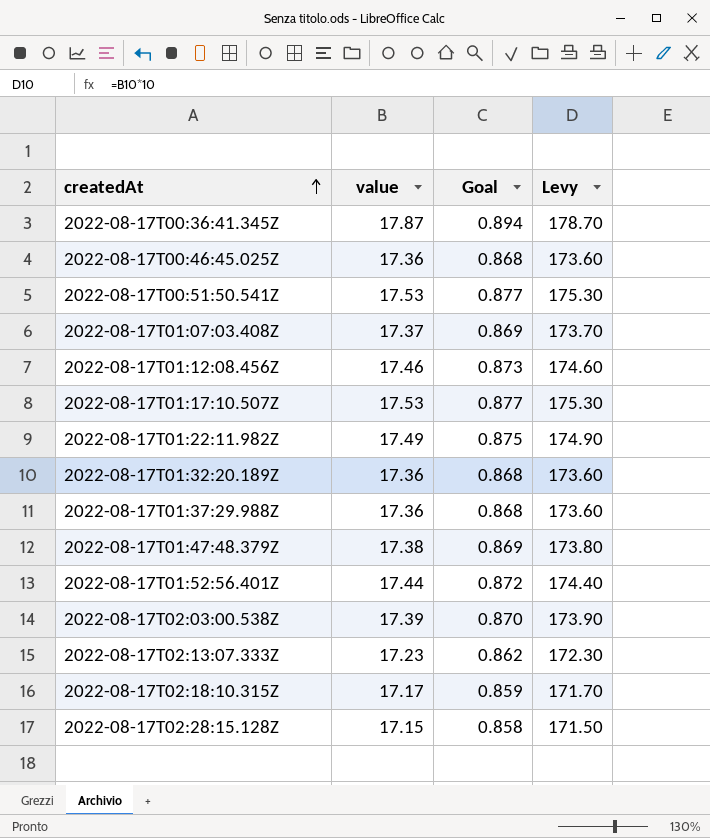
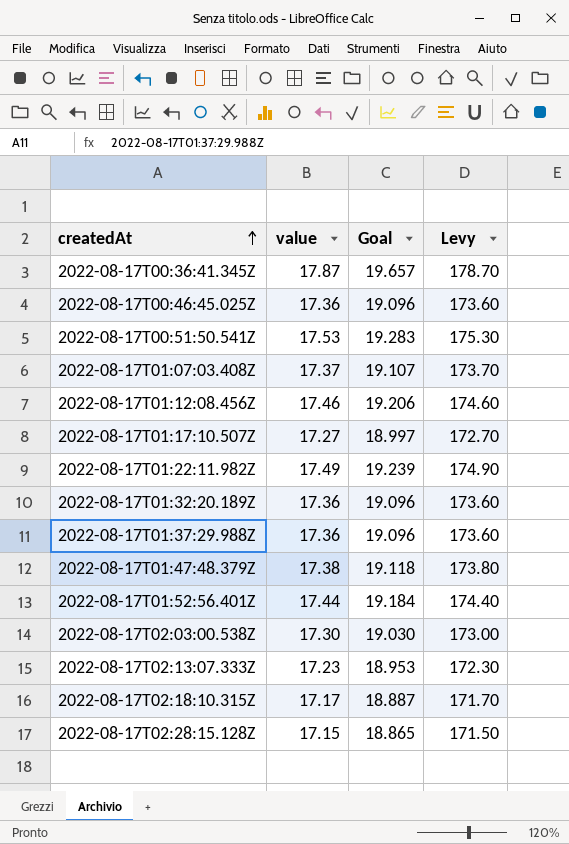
column Goal | formula: [value] * 0.05 -> [value] * 1.1
2022-08-17T01:17:10.507Z | value: 17.53 -> 17.27
2022-08-17T01:17:10.507Z | Levy: 175.30 -> 172.70
2022-08-17T02:03:00.538Z | value: 17.39 -> 17.30
2022-08-17T02:03:00.538Z | Levy: 173.90 -> 173.00

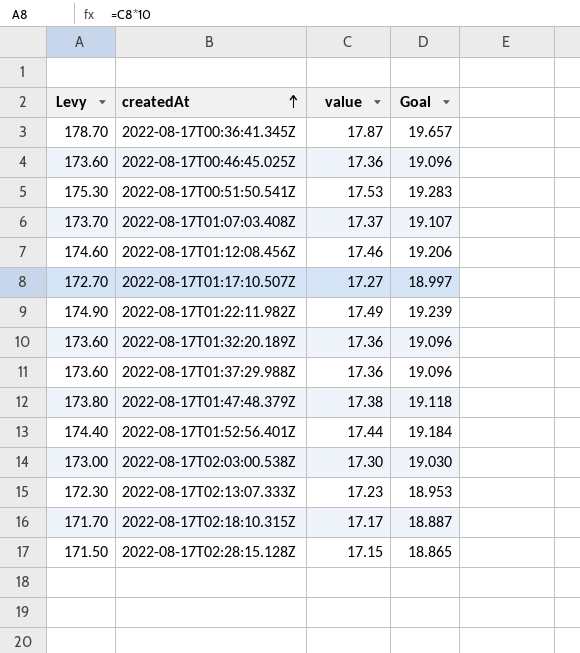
column Levy | position: 4 -> 1

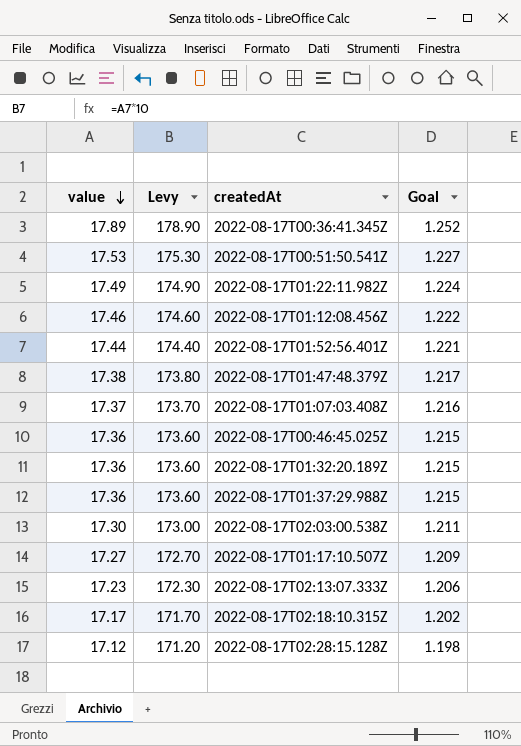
row order: createdAt ascending -> value descending
column value | position: 3 -> 1
column Goal | formula: [value] * 1.1 -> [value] * 0.07
2022-08-17T00:36:41.345Z | value: 17.87 -> 17.89
2022-08-17T00:36:41.345Z | Levy: 178.70 -> 178.90
2022-08-17T02:28:15.128Z | value: 17.15 -> 17.12
2022-08-17T02:28:15.128Z | Levy: 171.50 -> 171.20

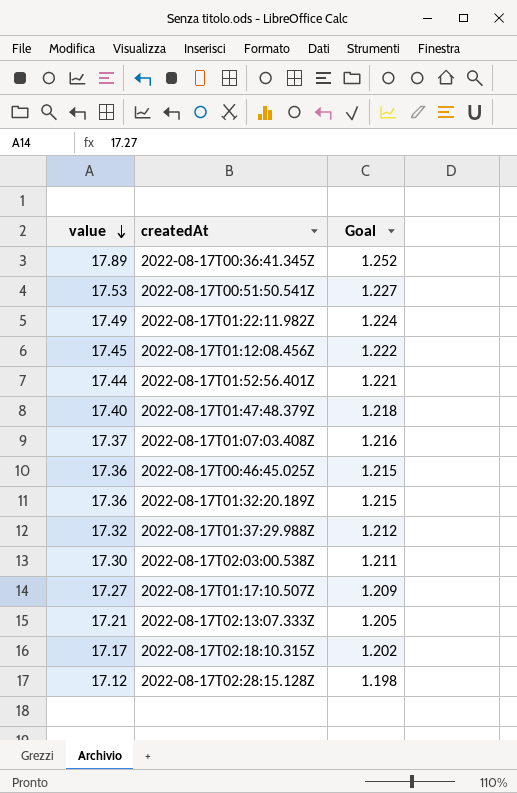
column Levy | formula: [value] * 10 -> none
2022-08-17T01:12:08.456Z | value: 17.46 -> 17.45
2022-08-17T01:47:48.379Z | value: 17.38 -> 17.40
2022-08-17T01:47:48.379Z | Goal: 1.217 -> 1.218
2022-08-17T01:37:29.988Z | value: 17.36 -> 17.32
2022-08-17T01:37:29.988Z | Goal: 1.215 -> 1.212
2022-08-17T02:13:07.333Z | value: 17.23 -> 17.21
2022-08-17T02:13:07.333Z | Goal: 1.206 -> 1.205

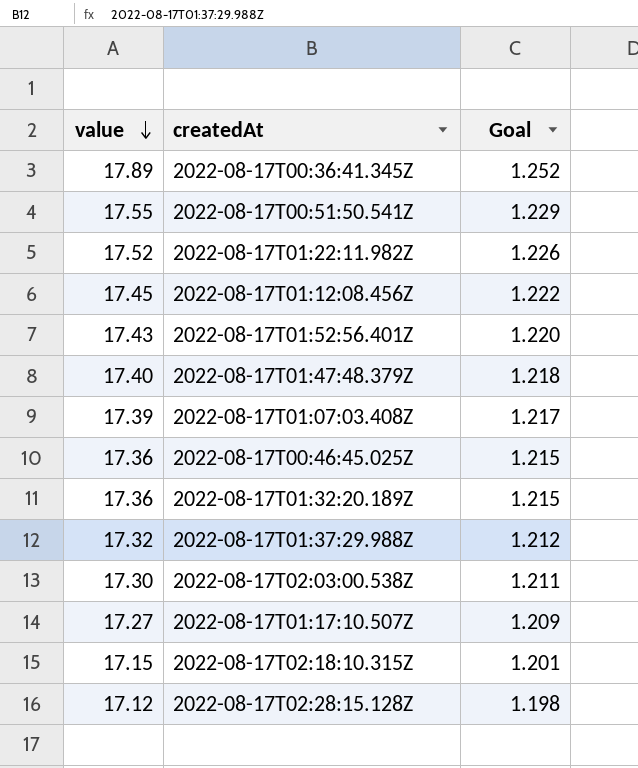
row 2022-08-17T02:13:07.333Z: 17.21 | 1.205 -> none
2022-08-17T00:51:50.541Z | value: 17.53 -> 17.55
2022-08-17T00:51:50.541Z | Goal: 1.227 -> 1.229
2022-08-17T01:22:11.982Z | value: 17.49 -> 17.52
2022-08-17T01:22:11.982Z | Goal: 1.224 -> 1.226
2022-08-17T01:52:56.401Z | value: 17.44 -> 17.43
2022-08-17T01:52:56.401Z | Goal: 1.221 -> 1.220
2022-08-17T01:07:03.408Z | value: 17.37 -> 17.39
2022-08-17T01:07:03.408Z | Goal: 1.216 -> 1.217
2022-08-17T02:18:10.315Z | value: 17.17 -> 17.15
2022-08-17T02:18:10.315Z | Goal: 1.202 -> 1.201

